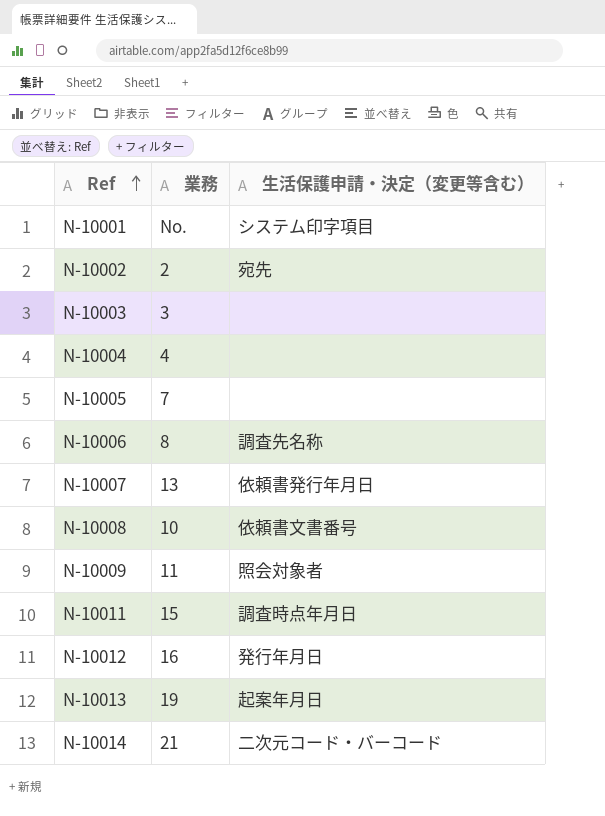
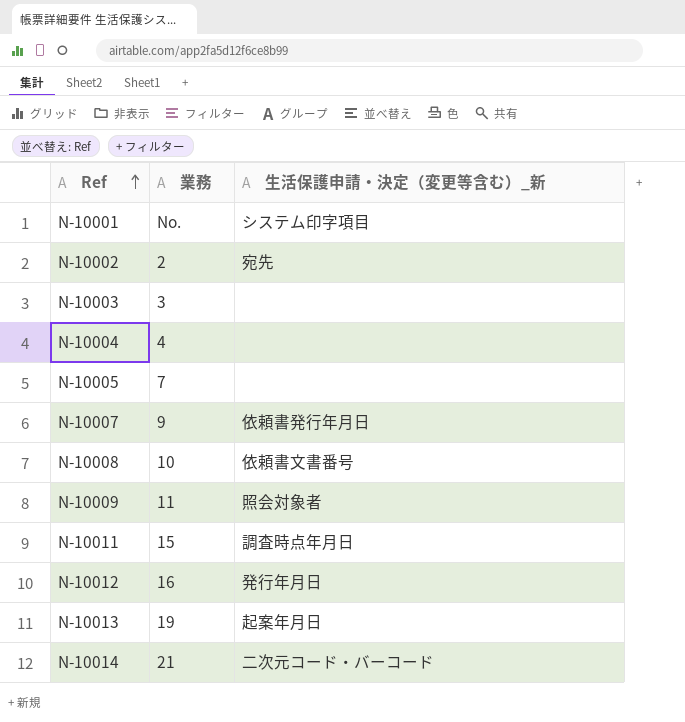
column name: 生活保護申請・決定（変更等含む） -> 生活保護申請・決定（変更等含む）_新
row N-10006: 8 | 調査先名称 -> none
N-10007 | 業務: 13 -> 9

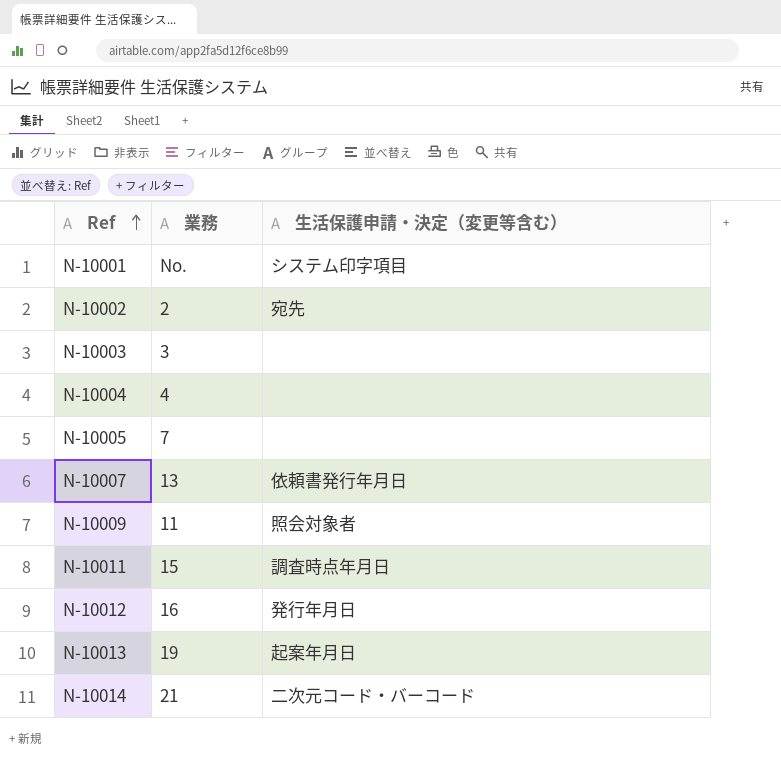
column name: 生活保護申請・決定（変更等含む）_新 -> 生活保護申請・決定（変更等含む）
row N-10008: 10 | 依頼書文書番号 -> none
N-10007 | 業務: 9 -> 13

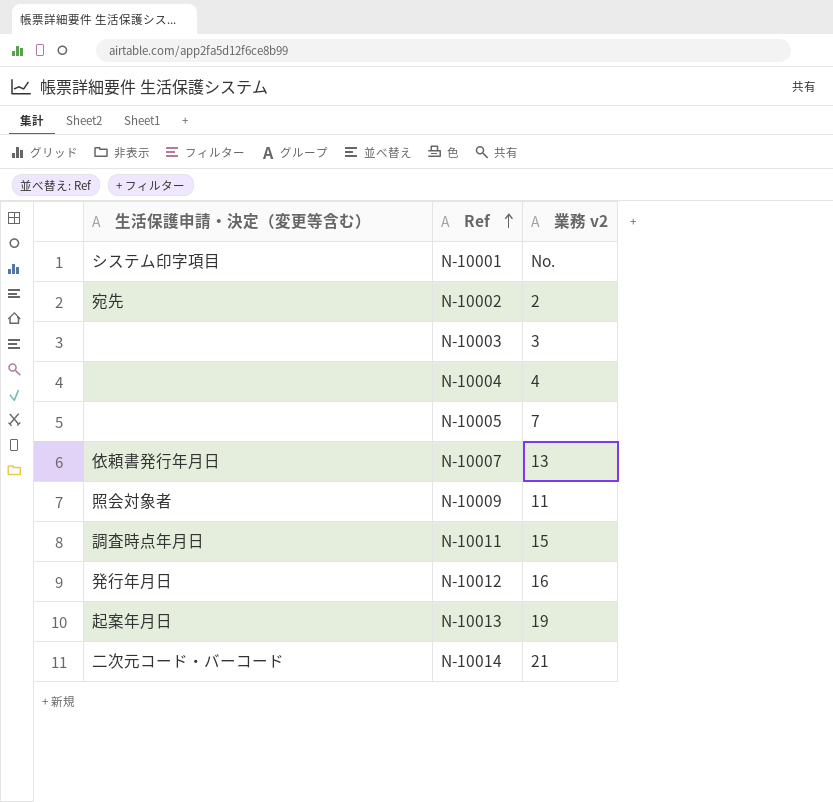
column 生活保護申請・決定（変更等含む） | position: 3 -> 1
column name: 業務 -> 業務 v2

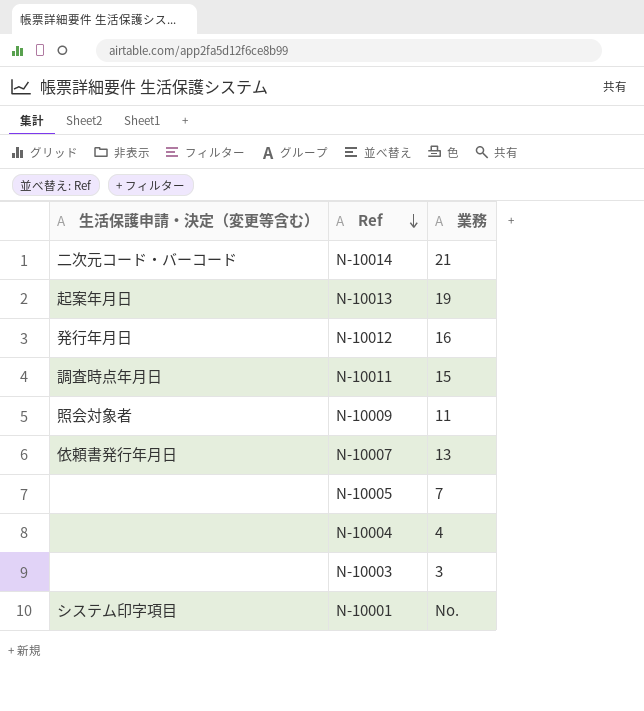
row order: Ref ascending -> Ref descending
column name: 業務 v2 -> 業務
row N-10002: 宛先 | 2 -> none

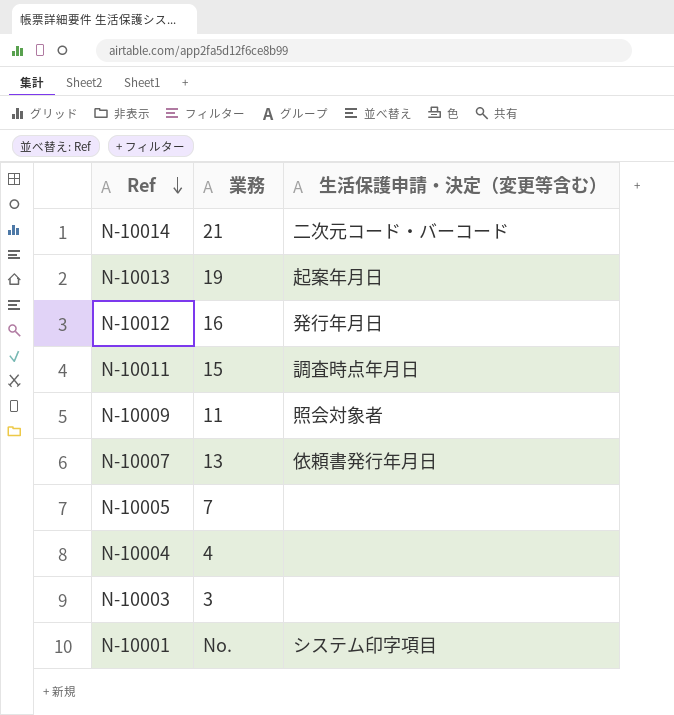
column 生活保護申請・決定（変更等含む） | position: 1 -> 3

